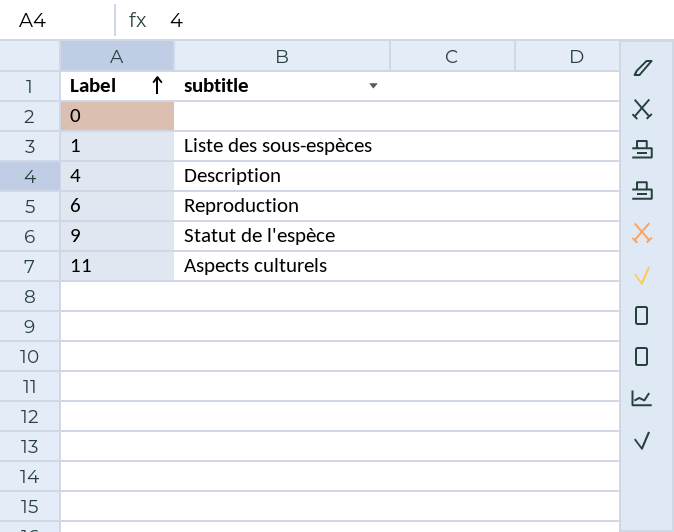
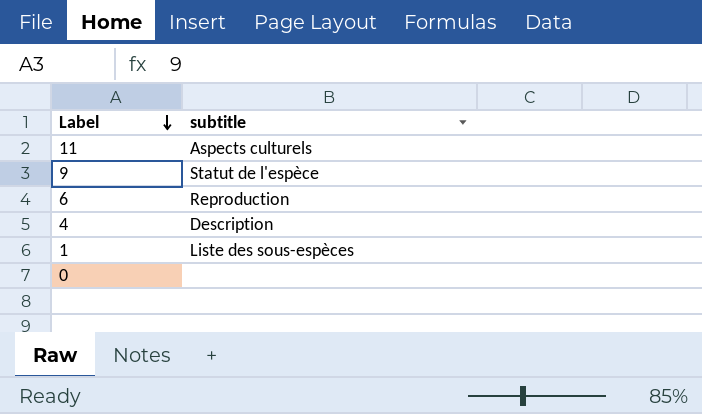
row order: Label ascending -> Label descending

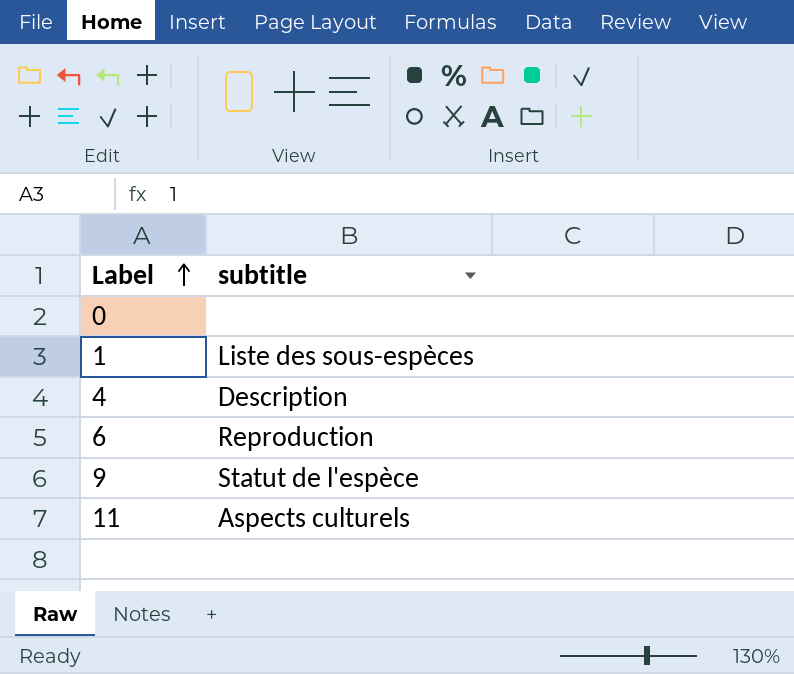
row order: Label descending -> Label ascending

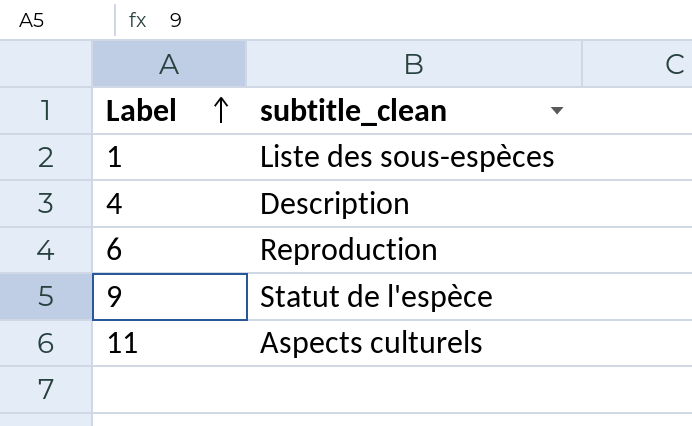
column name: subtitle -> subtitle_clean
row 0: none -> none

